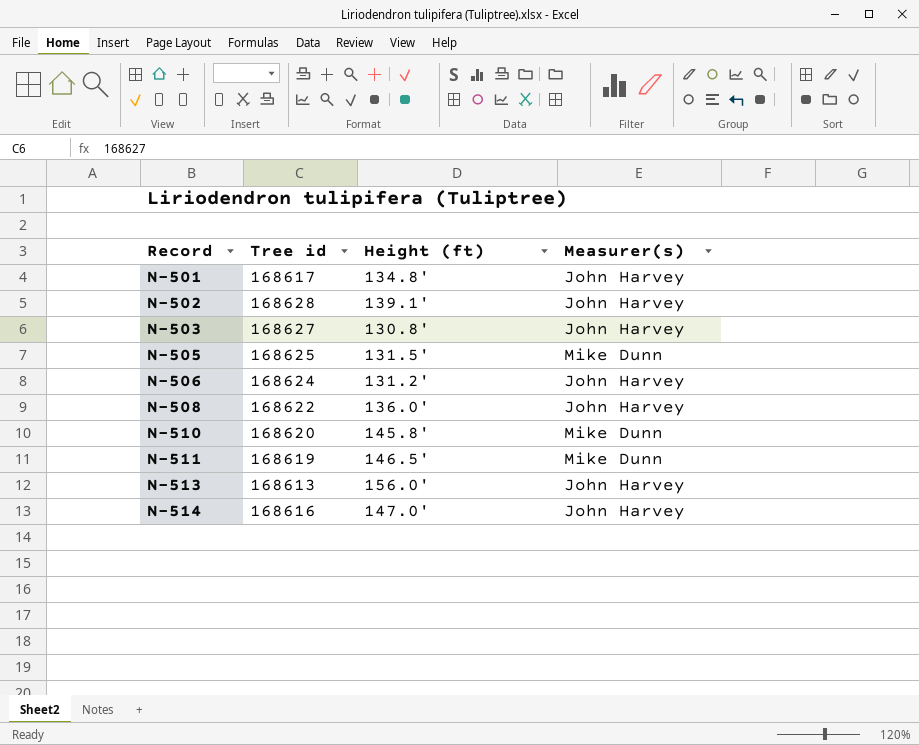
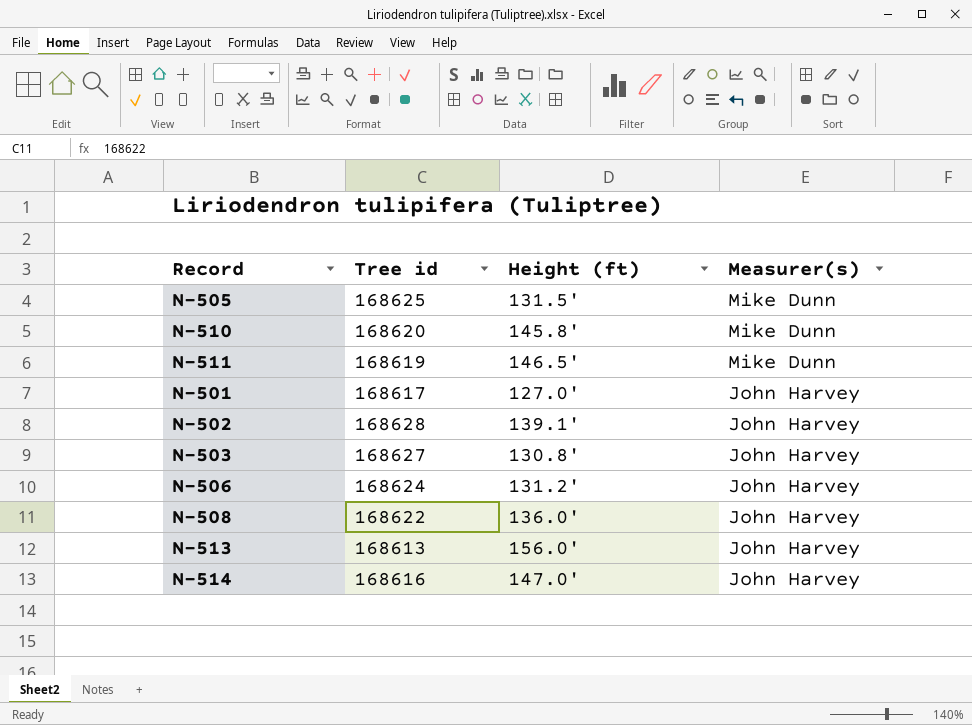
row order: Record ascending -> Measurer(s) descending
N-501 | Height (ft): 134.8' -> 127.0'

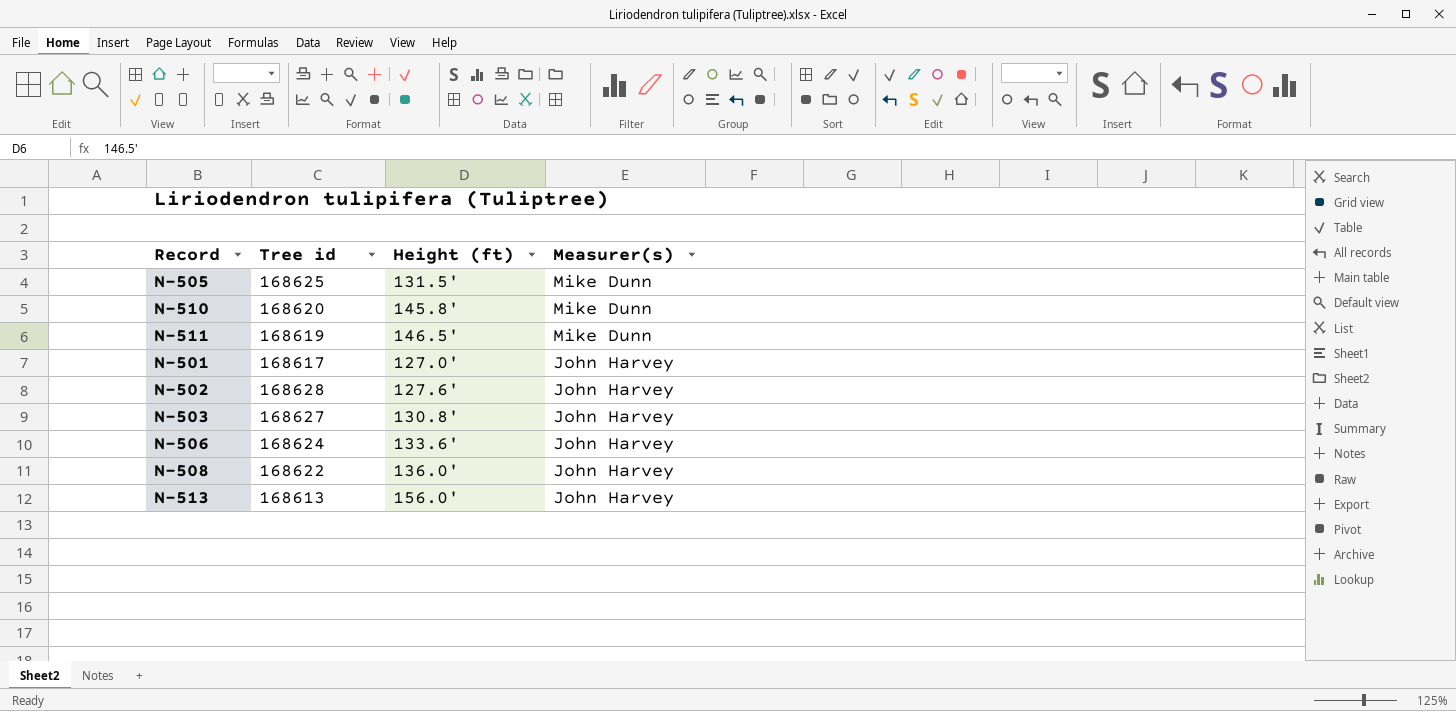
row N-514: 168616 | 147.0' | John Harvey -> none
N-502 | Height (ft): 139.1' -> 127.6'
N-506 | Height (ft): 131.2' -> 133.6'

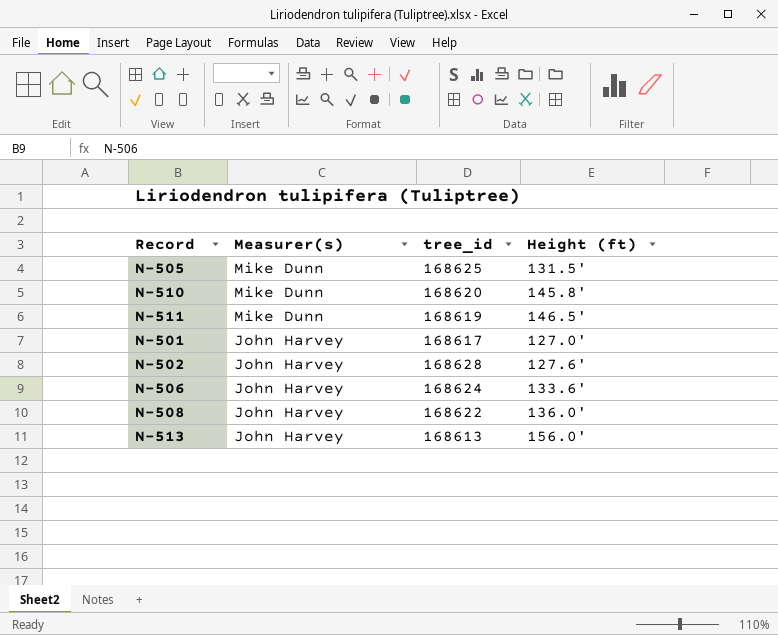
column Measurer(s) | position: 4 -> 2
column name: Tree id -> tree_id
row N-503: 168627 | 130.8' | John Harvey -> none

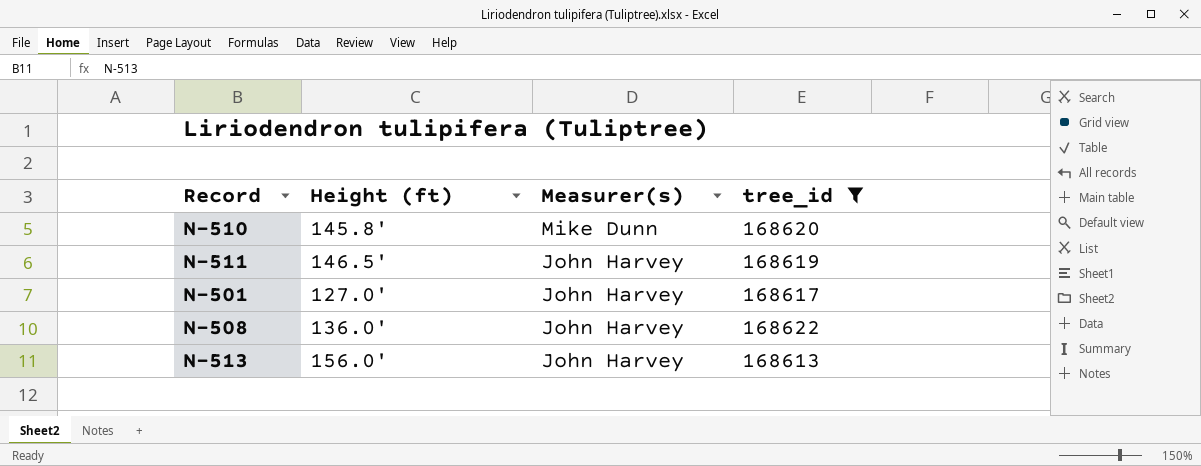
filter: none -> tree_id <= 168622
column Height (ft) | position: 4 -> 2
N-511 | Measurer(s): Mike Dunn -> John Harvey

